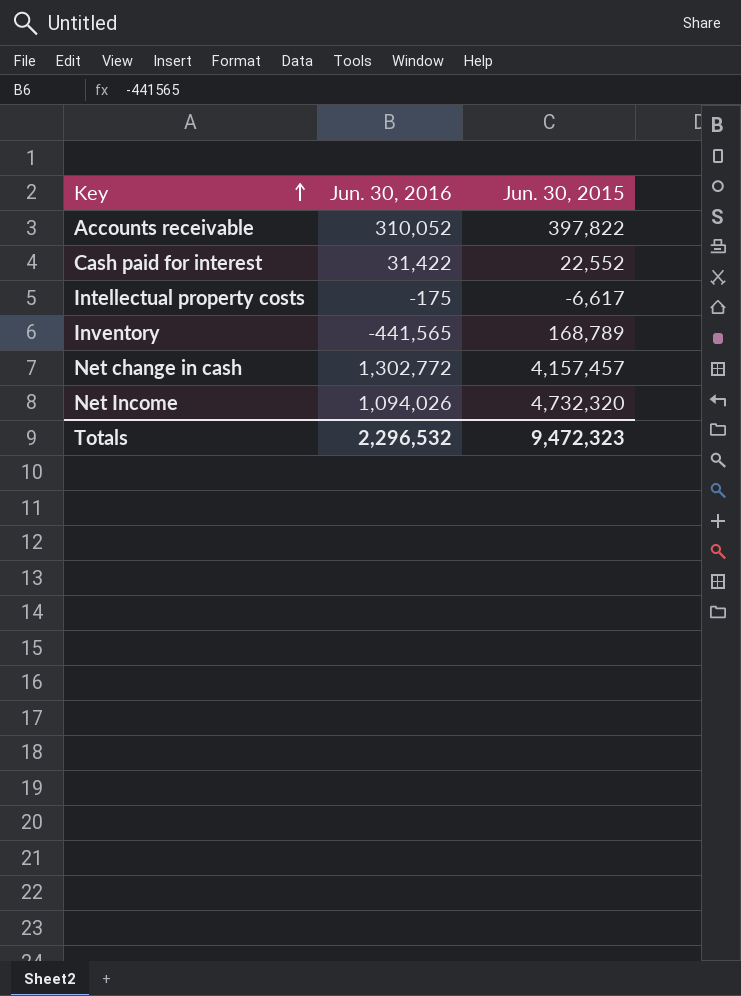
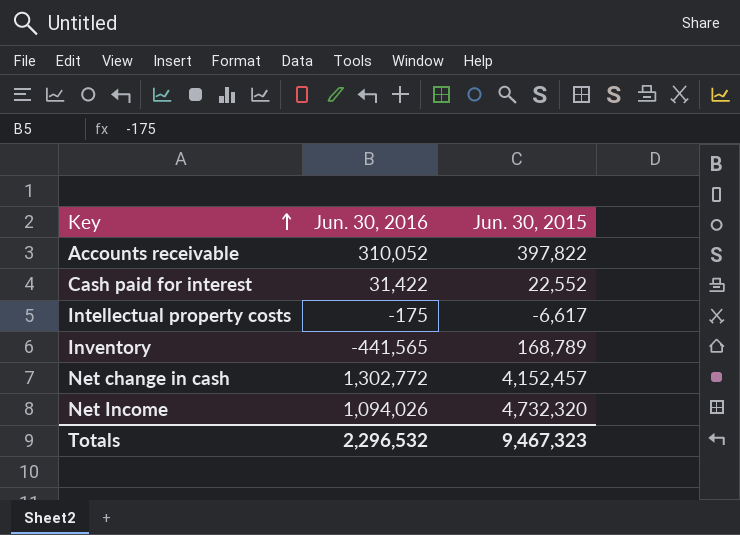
Net change in cash | Jun. 30, 2015: 4,157,457 -> 4,152,457
Totals | Jun. 30, 2015: 9,472,323 -> 9,467,323

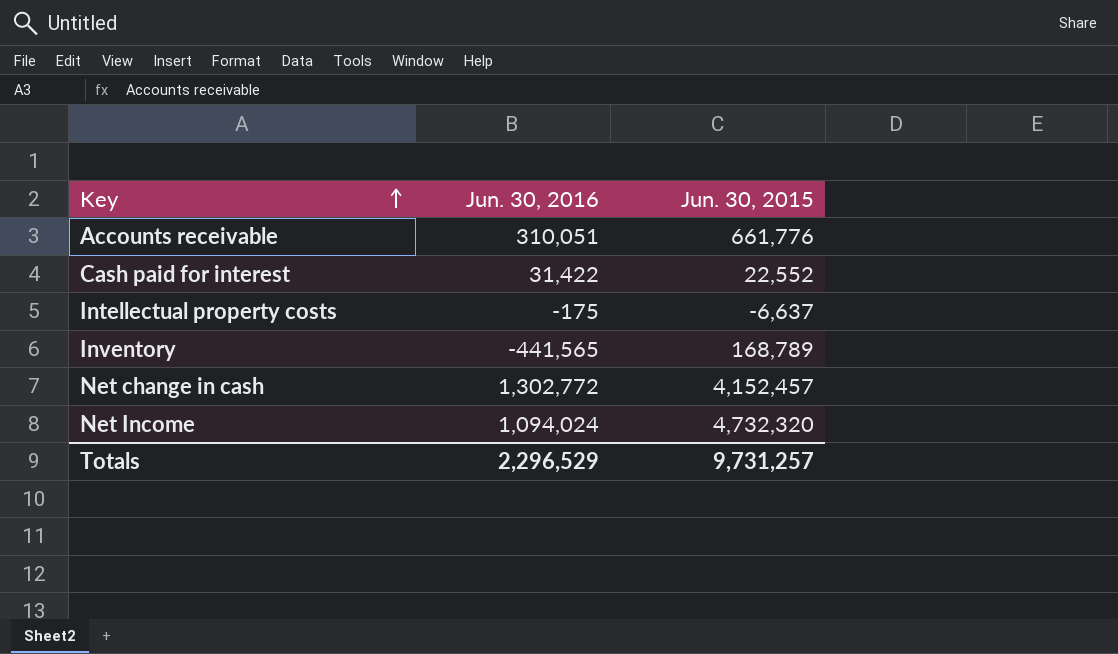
Accounts receivable | Jun. 30, 2016: 310,052 -> 310,051
Accounts receivable | Jun. 30, 2015: 397,822 -> 661,776
Intellectual property costs | Jun. 30, 2015: -6,617 -> -6,637
Net Income | Jun. 30, 2016: 1,094,026 -> 1,094,024
Totals | Jun. 30, 2016: 2,296,532 -> 2,296,529
Totals | Jun. 30, 2015: 9,467,323 -> 9,731,257

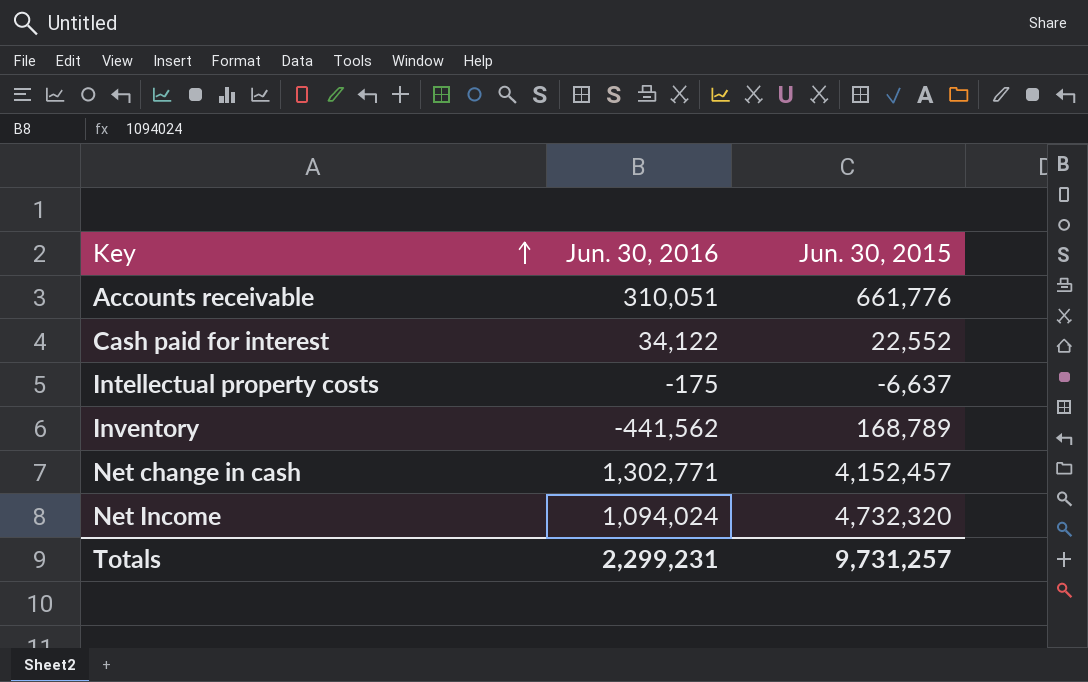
Cash paid for interest | Jun. 30, 2016: 31,422 -> 34,122
Inventory | Jun. 30, 2016: -441,565 -> -441,562
Net change in cash | Jun. 30, 2016: 1,302,772 -> 1,302,771
Totals | Jun. 30, 2016: 2,296,529 -> 2,299,231

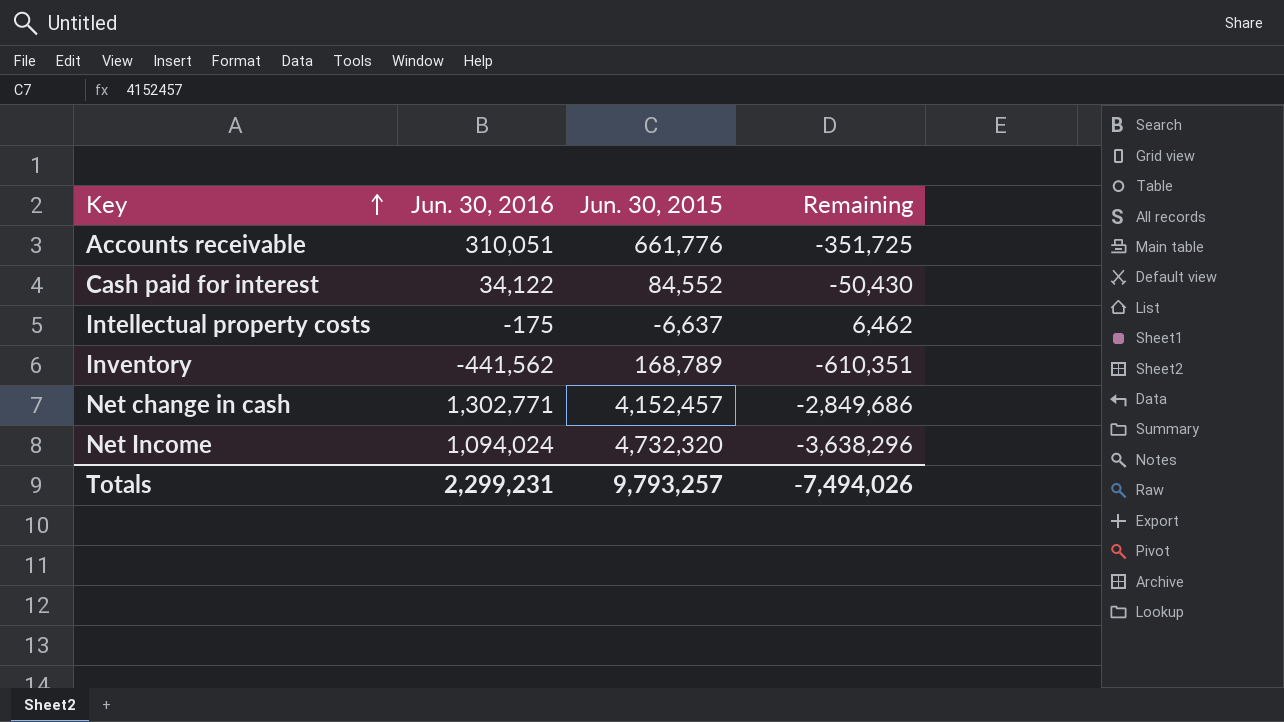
column Remaining | formula: none -> [Jun. 30, 2016] - [Jun. 30, 2015]
Cash paid for interest | Jun. 30, 2015: 22,552 -> 84,552
Totals | Jun. 30, 2015: 9,731,257 -> 9,793,257

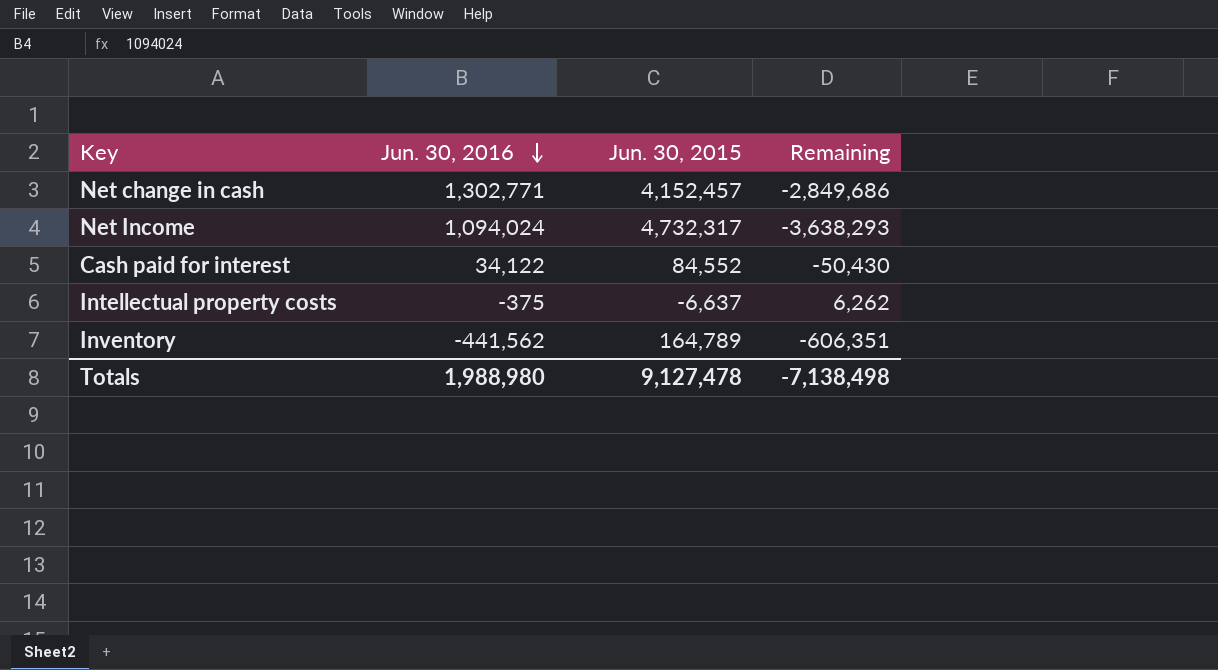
row order: Key ascending -> Jun. 30, 2016 descending
row Accounts receivable: 310,051 | 661,776 | -351,725 -> none
Net Income | Jun. 30, 2015: 4,732,320 -> 4,732,317
Net Income | Remaining: -3,638,296 -> -3,638,293
Intellectual property costs | Jun. 30, 2016: -175 -> -375
Intellectual property costs | Remaining: 6,462 -> 6,262
Inventory | Jun. 30, 2015: 168,789 -> 164,789
Inventory | Remaining: -610,351 -> -606,351
Totals | Jun. 30, 2016: 2,299,231 -> 1,988,980
Totals | Jun. 30, 2015: 9,793,257 -> 9,127,478
Totals | Remaining: -7,494,026 -> -7,138,498

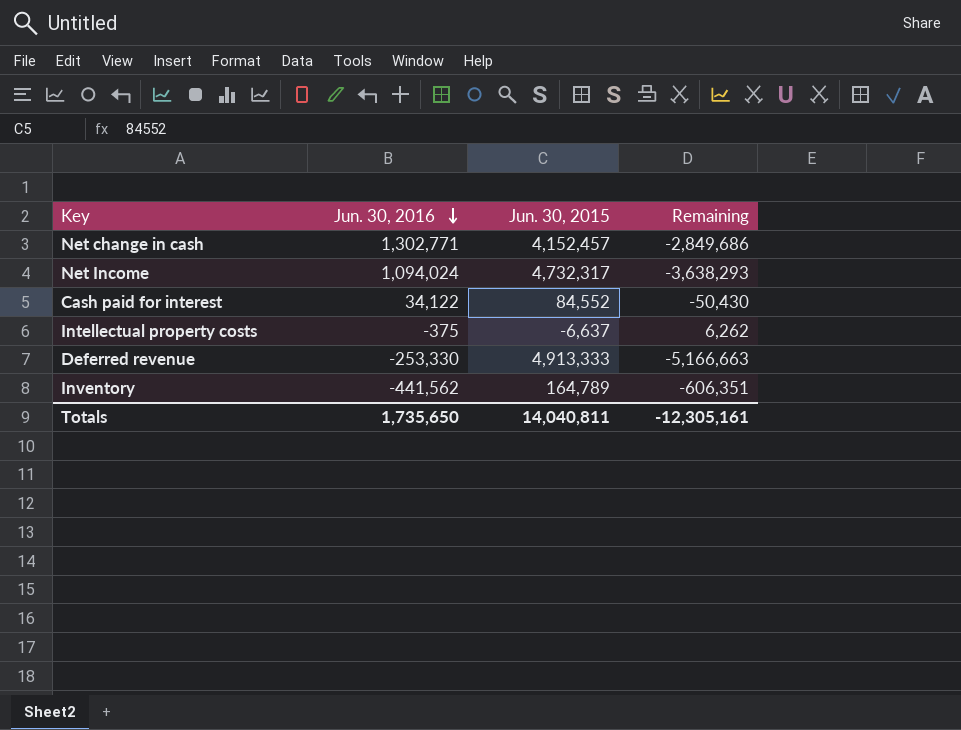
row Deferred revenue: none -> -253,330 | 4,913,333 | -5,166,663
Totals | Jun. 30, 2016: 1,988,980 -> 1,735,650
Totals | Jun. 30, 2015: 9,127,478 -> 14,040,811
Totals | Remaining: -7,138,498 -> -12,305,161

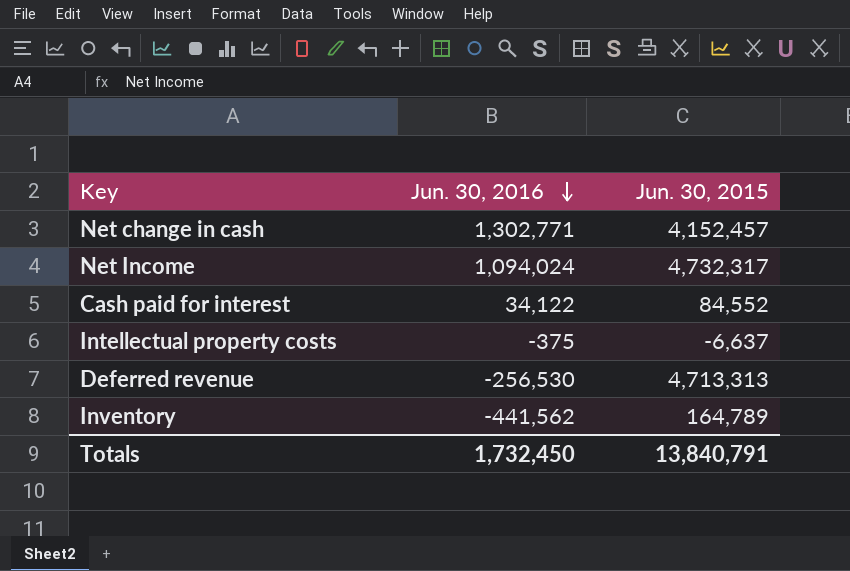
column Remaining | formula: [Jun. 30, 2016] - [Jun. 30, 2015] -> none
Deferred revenue | Jun. 30, 2016: -253,330 -> -256,530
Deferred revenue | Jun. 30, 2015: 4,913,333 -> 4,713,313
Totals | Jun. 30, 2016: 1,735,650 -> 1,732,450
Totals | Jun. 30, 2015: 14,040,811 -> 13,840,791

